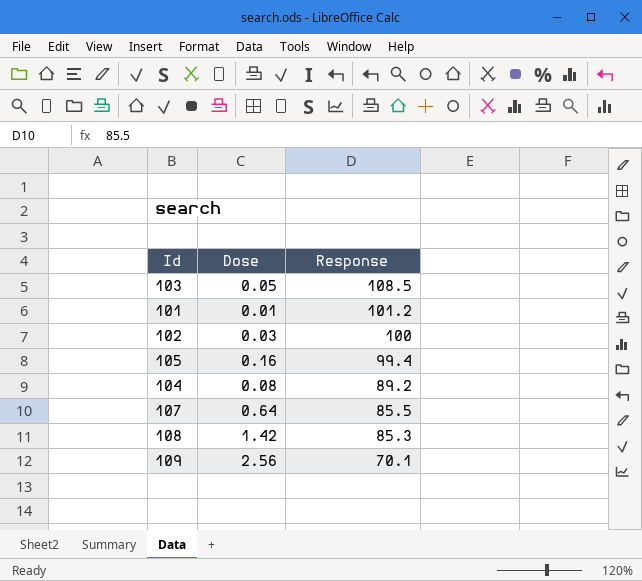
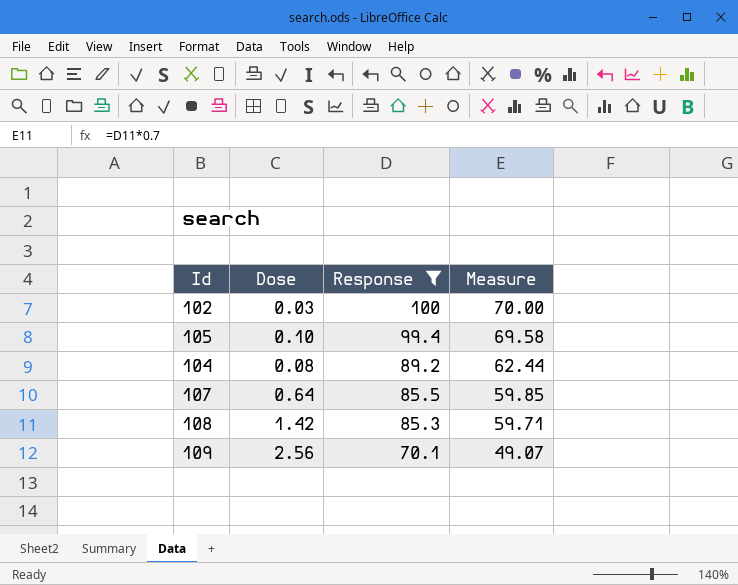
filter: none -> Response <= 100
column Measure | formula: none -> [Response] * 0.7
105 | Dose: 0.16 -> 0.10

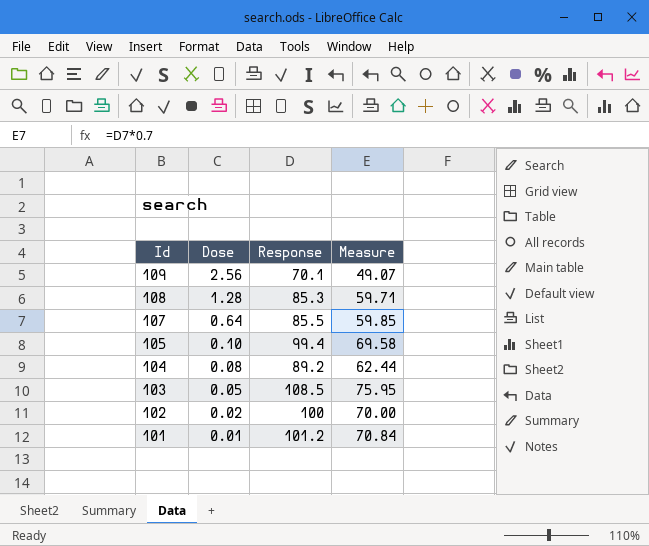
filter: Response <= 100 -> none
row order: Response descending -> Id descending
108 | Dose: 1.42 -> 1.28
102 | Dose: 0.03 -> 0.02

